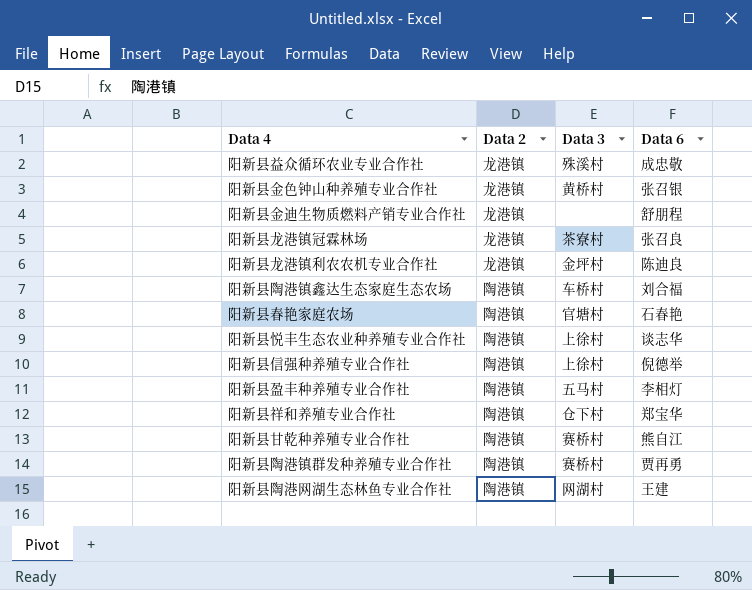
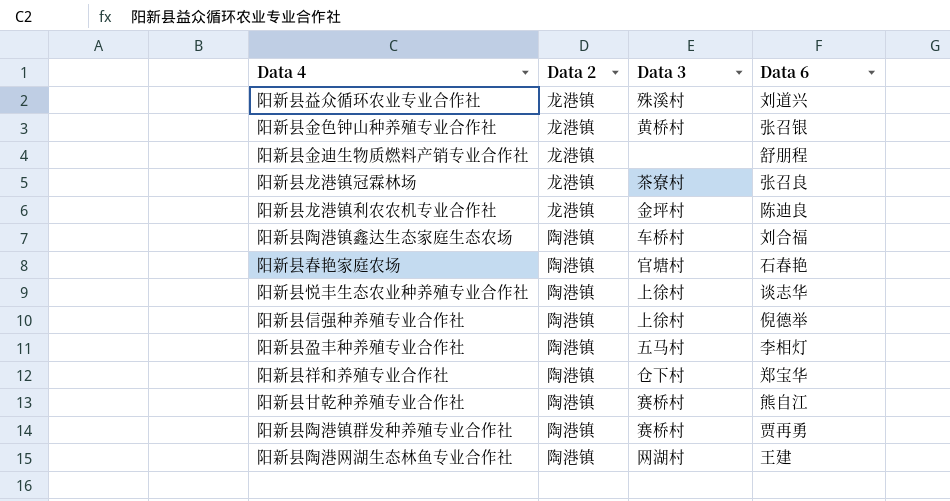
阳新县益众循环农业专业合作社 | Data 6: 成忠敬 -> 刘道兴

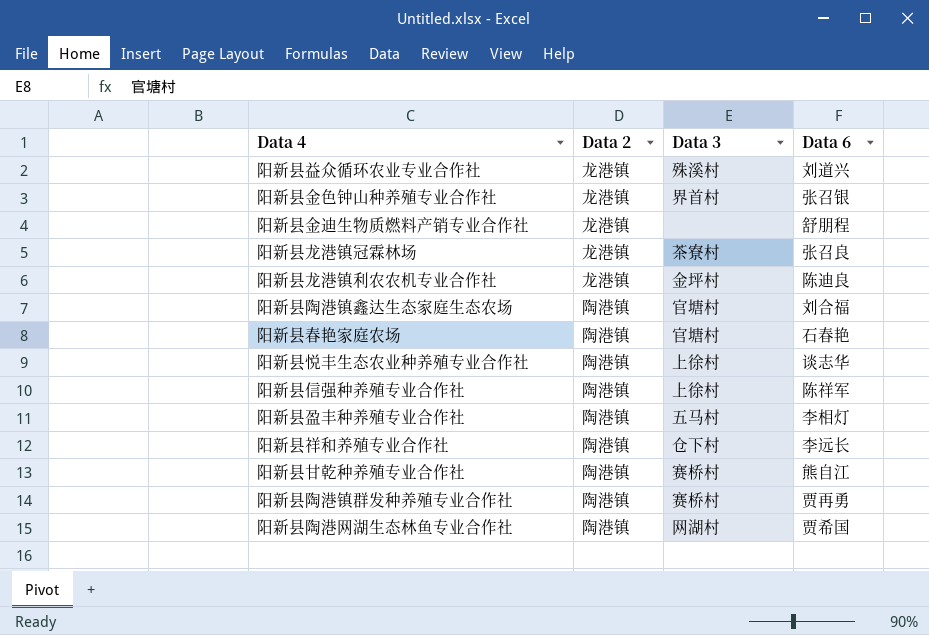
阳新县金色钟山种养殖专业合作社 | Data 3: 黄桥村 -> 界首村
阳新县陶港镇鑫达生态家庭生态农场 | Data 3: 车桥村 -> 官塘村
阳新县信强种养殖专业合作社 | Data 6: 倪德举 -> 陈祥军
阳新县祥和养殖专业合作社 | Data 6: 郑宝华 -> 李远长
阳新县陶港网湖生态林鱼专业合作社 | Data 6: 王建 -> 贾希国

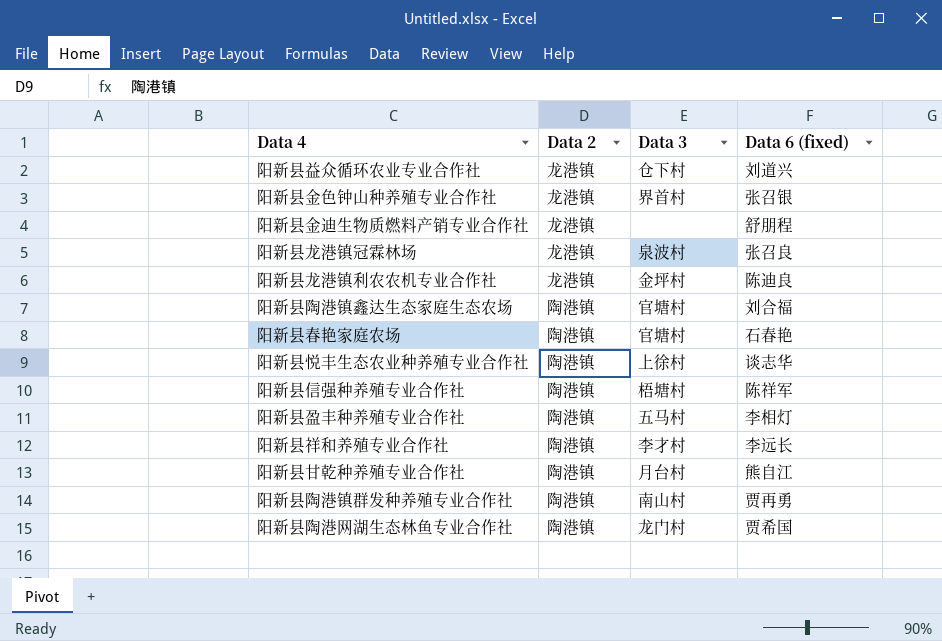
column name: Data 6 -> Data 6 (fixed)
阳新县益众循环农业专业合作社 | Data 3: 殊溪村 -> 仓下村
阳新县龙港镇冠霖林场 | Data 3: 茶寮村 -> 泉波村
阳新县信强种养殖专业合作社 | Data 3: 上徐村 -> 梧塘村
阳新县祥和养殖专业合作社 | Data 3: 仓下村 -> 李才村
阳新县甘乾种养殖专业合作社 | Data 3: 赛桥村 -> 月台村
阳新县陶港镇群发种养殖专业合作社 | Data 3: 赛桥村 -> 南山村
阳新县陶港网湖生态林鱼专业合作社 | Data 3: 网湖村 -> 龙门村

